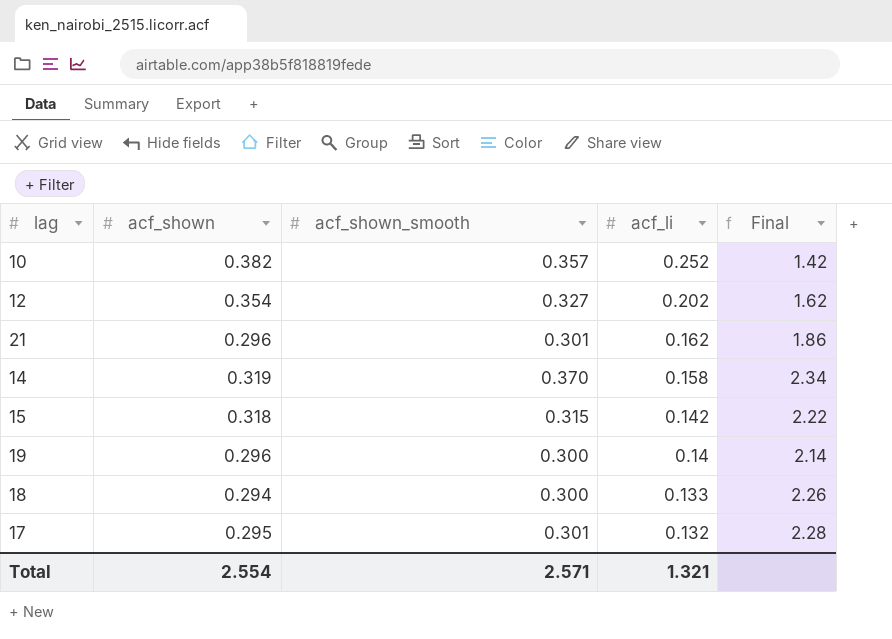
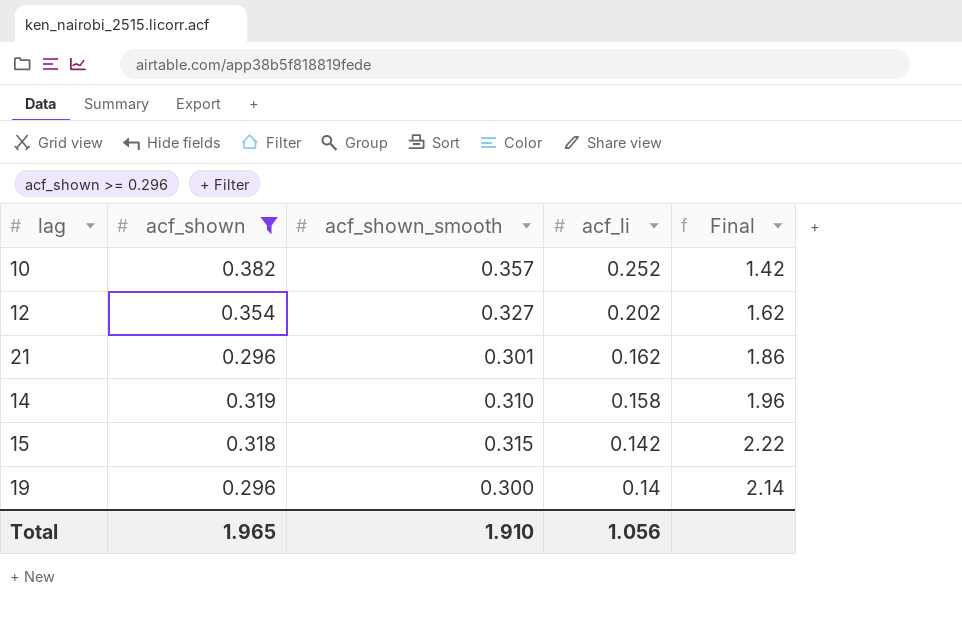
filter: none -> acf_shown >= 0.296
14 | acf_shown_smooth: 0.370 -> 0.310
14 | Final: 2.34 -> 1.96
Total | acf_shown: 2.554 -> 1.965
Total | acf_shown_smooth: 2.571 -> 1.910
Total | acf_li: 1.321 -> 1.056

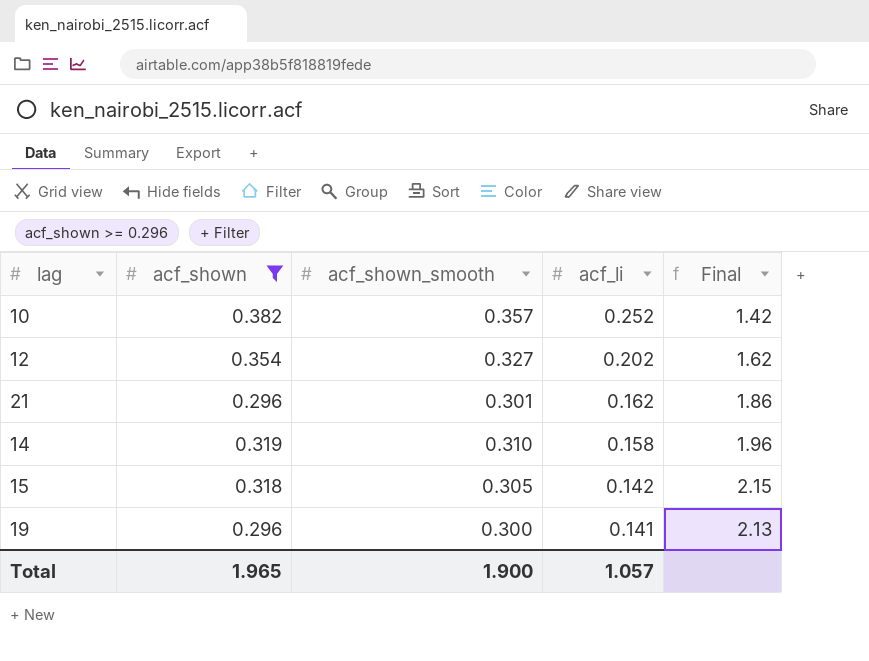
15 | acf_shown_smooth: 0.315 -> 0.305
15 | Final: 2.22 -> 2.15
19 | acf_li: 0.14 -> 0.141
19 | Final: 2.14 -> 2.13
Total | acf_shown_smooth: 1.910 -> 1.900
Total | acf_li: 1.056 -> 1.057

